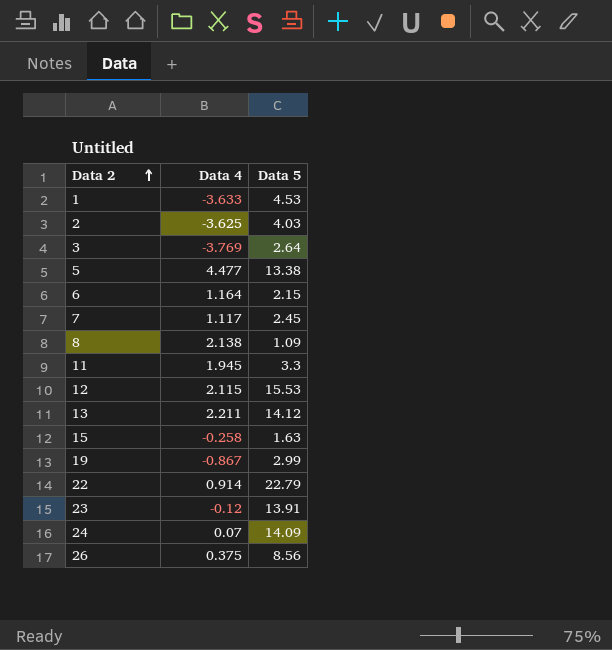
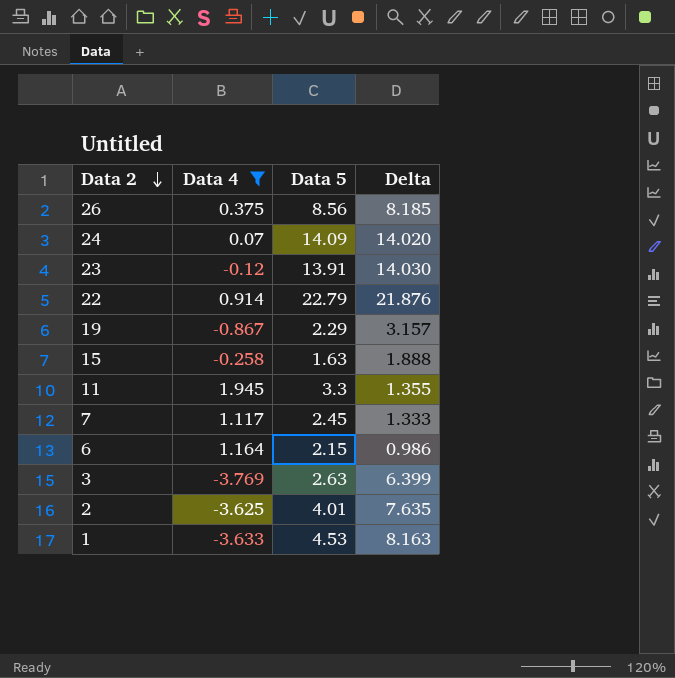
filter: none -> Data 4 <= 1.945
row order: Data 2 ascending -> Data 2 descending
column Delta | formula: none -> [Data 5] - [Data 4]
19 | Data 5: 2.99 -> 2.29
3 | Data 5: 2.64 -> 2.63
2 | Data 5: 4.03 -> 4.01

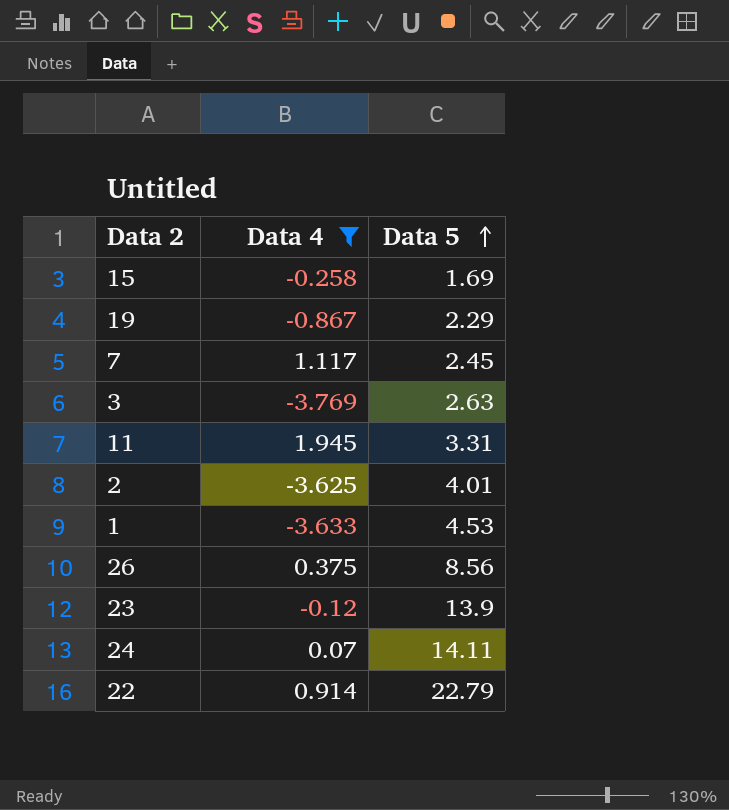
row order: Data 2 descending -> Data 5 ascending
column Delta | formula: [Data 5] - [Data 4] -> none
row 6: 1.164 | 2.15 | 0.986 -> none
15 | Data 5: 1.63 -> 1.69
11 | Data 5: 3.3 -> 3.31
23 | Data 5: 13.91 -> 13.9
24 | Data 5: 14.09 -> 14.11

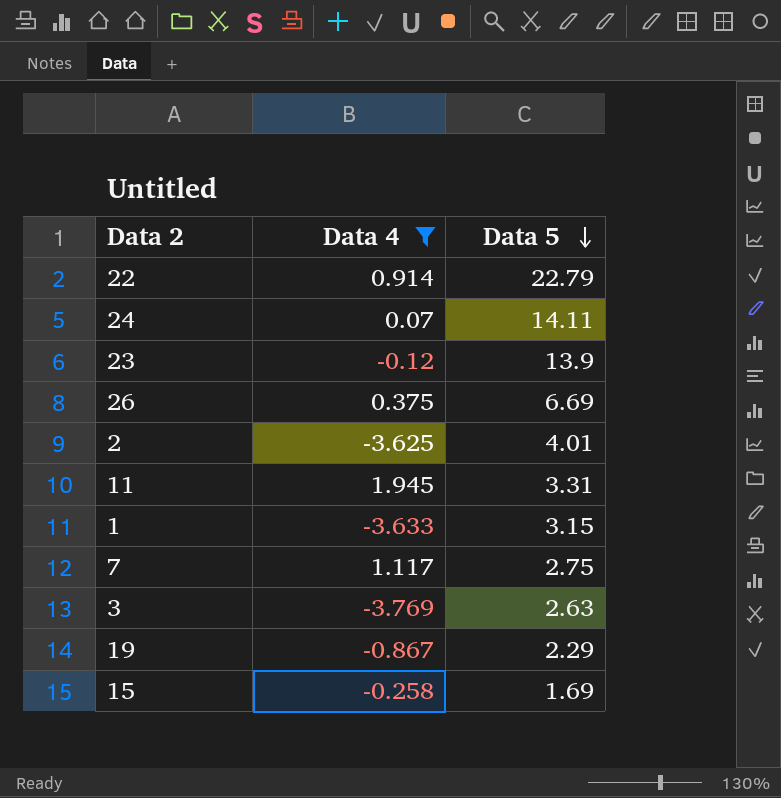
row order: Data 5 ascending -> Data 5 descending
26 | Data 5: 8.56 -> 6.69
1 | Data 5: 4.53 -> 3.15
7 | Data 5: 2.45 -> 2.75

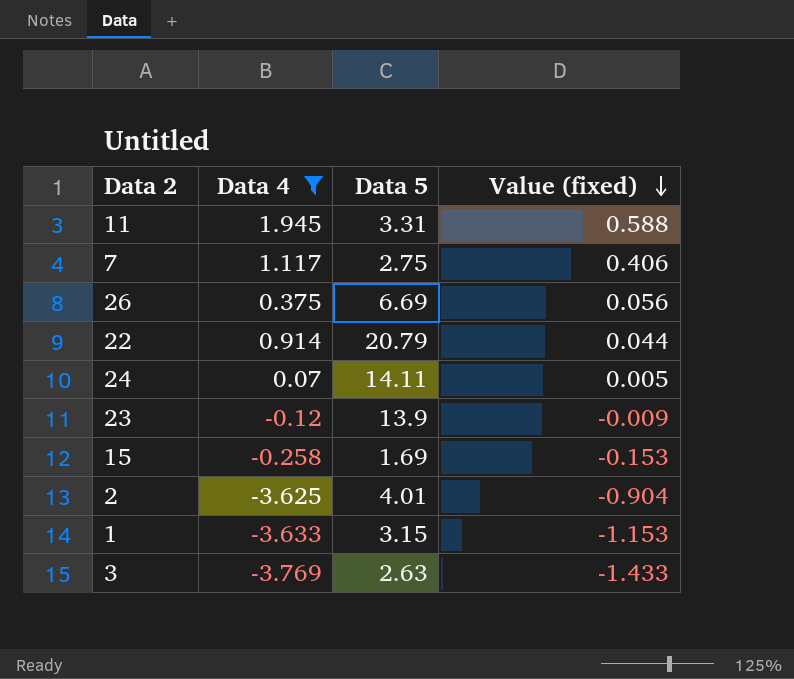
row order: Data 5 descending -> Value (fixed) descending
column Value (fixed) | formula: none -> [Data 4] / [Data 5]
row 19: -0.867 | 2.29 -> none
22 | Data 5: 22.79 -> 20.79

